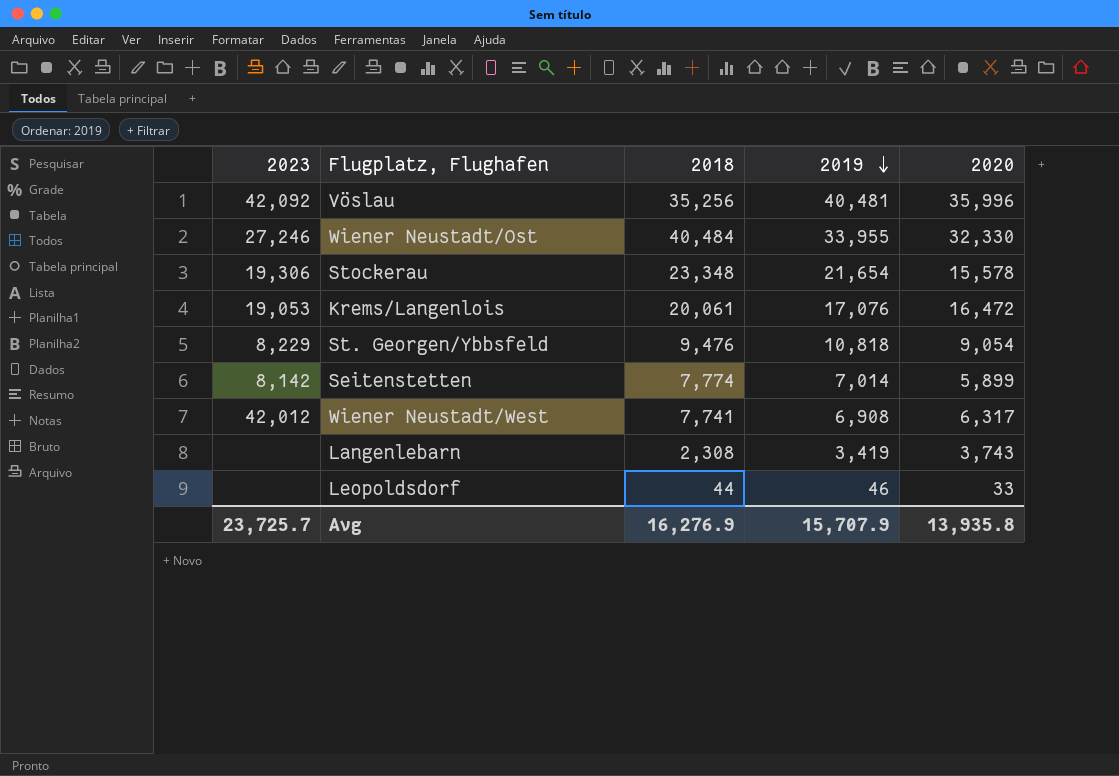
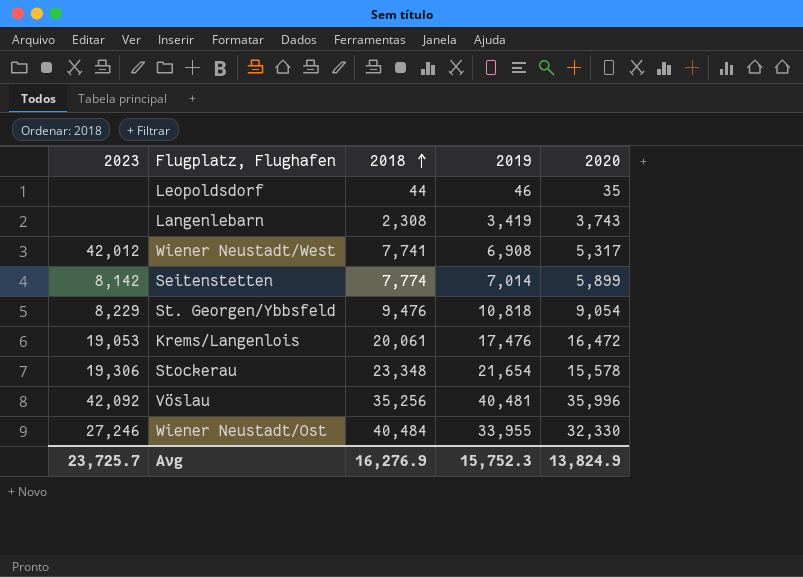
row order: 2019 descending -> 2018 ascending
Leopoldsdorf | 2020: 33 -> 35
Wiener Neustadt/West | 2020: 6,317 -> 5,317
Krems/Langenlois | 2019: 17,076 -> 17,476
Avg | 2019: 15,707.9 -> 15,752.3
Avg | 2020: 13,935.8 -> 13,824.9

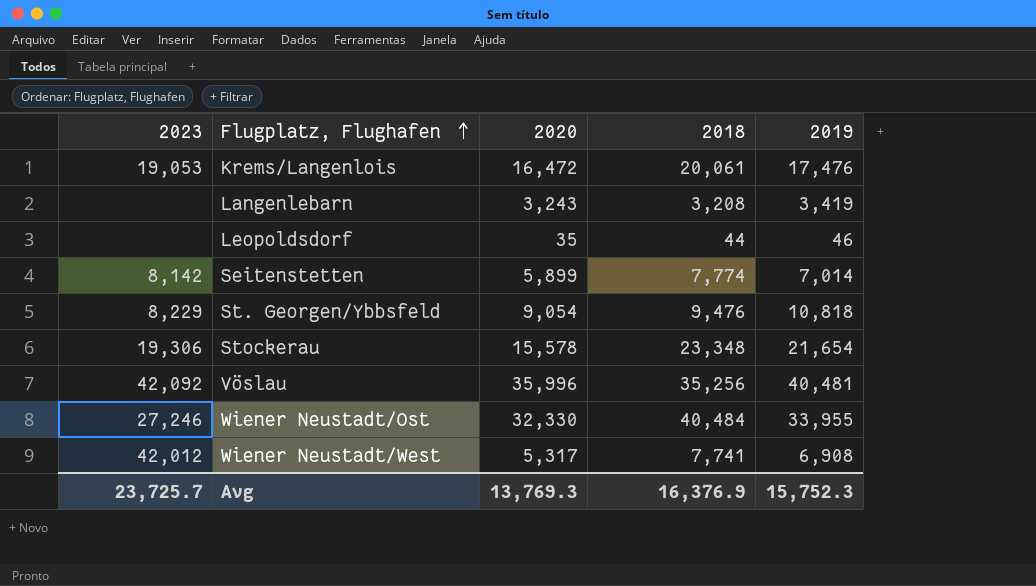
row order: 2018 ascending -> Flugplatz, Flughafen ascending
column 2020 | position: 5 -> 3
Langenlebarn | 2020: 3,743 -> 3,243
Langenlebarn | 2018: 2,308 -> 3,208
Avg | 2020: 13,824.9 -> 13,769.3
Avg | 2018: 16,276.9 -> 16,376.9

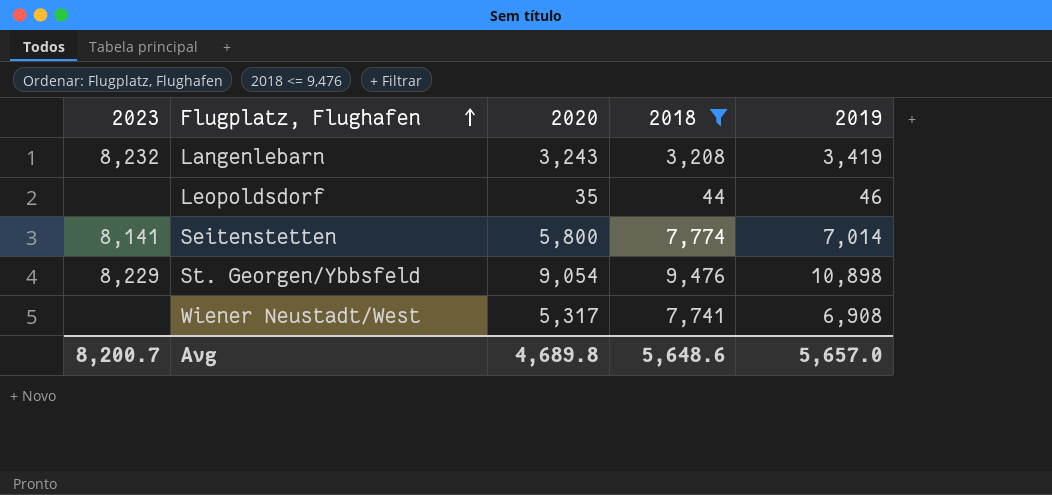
filter: none -> 2018 <= 9,476
Langenlebarn | 2023: none -> 8,232
Seitenstetten | 2023: 8,142 -> 8,141
Seitenstetten | 2020: 5,899 -> 5,800
St. Georgen/Ybbsfeld | 2019: 10,818 -> 10,898
Wiener Neustadt/West | 2023: 42,012 -> none
Avg | 2023: 23,725.7 -> 8,200.7
Avg | 2020: 13,769.3 -> 4,689.8
Avg | 2018: 16,376.9 -> 5,648.6
Avg | 2019: 15,752.3 -> 5,657.0

